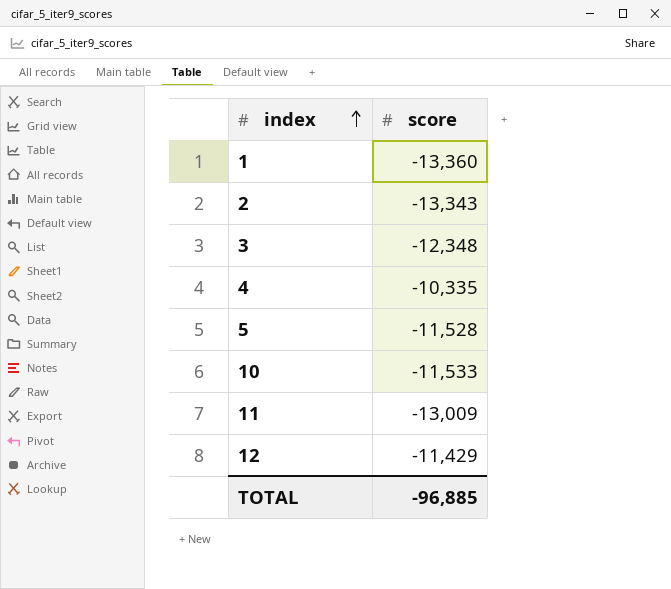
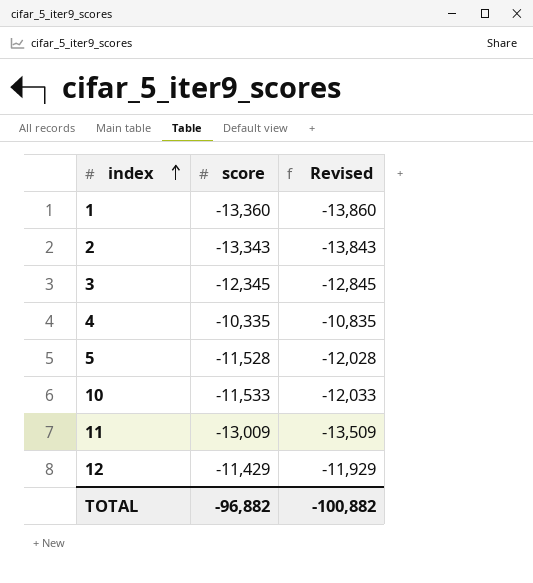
column Revised | formula: none -> [score] - 500
3 | score: -12,348 -> -12,345
TOTAL | score: -96,885 -> -96,882

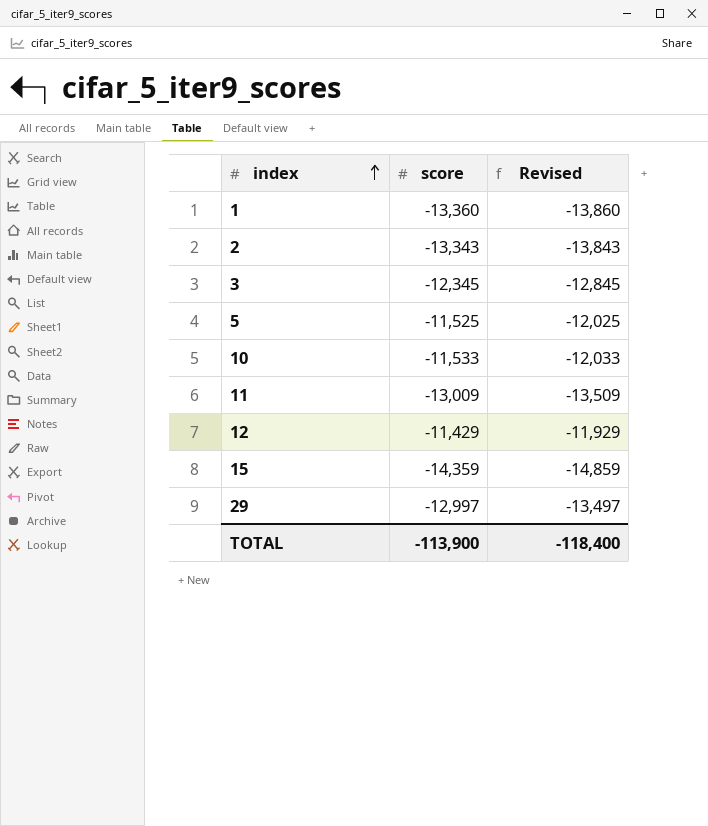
row 4: -10,335 | -10,835 -> none
5 | score: -11,528 -> -11,525
5 | Revised: -12,028 -> -12,025
row 15: none -> -14,359 | -14,859
row 29: none -> -12,997 | -13,497
TOTAL | score: -96,882 -> -113,900
TOTAL | Revised: -100,882 -> -118,400

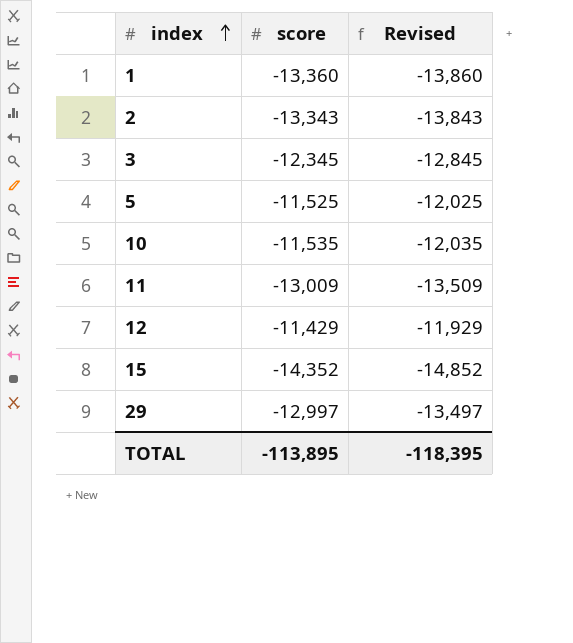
10 | score: -11,533 -> -11,535
10 | Revised: -12,033 -> -12,035
15 | score: -14,359 -> -14,352
15 | Revised: -14,859 -> -14,852
TOTAL | score: -113,900 -> -113,895
TOTAL | Revised: -118,400 -> -118,395

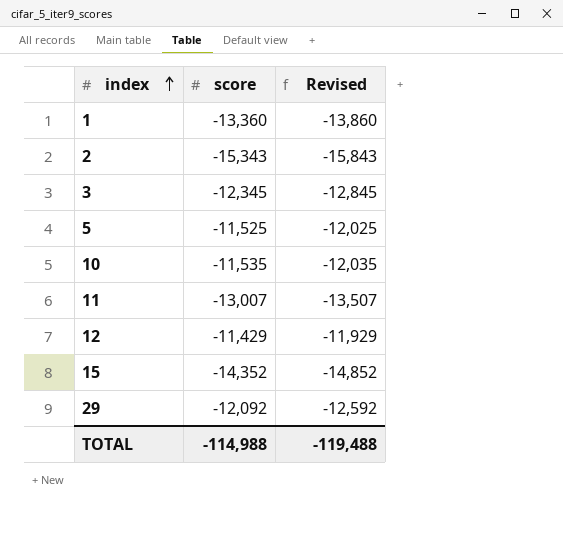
2 | score: -13,343 -> -15,343
2 | Revised: -13,843 -> -15,843
11 | score: -13,009 -> -13,007
11 | Revised: -13,509 -> -13,507
29 | score: -12,997 -> -12,092
29 | Revised: -13,497 -> -12,592
TOTAL | score: -113,895 -> -114,988
TOTAL | Revised: -118,395 -> -119,488

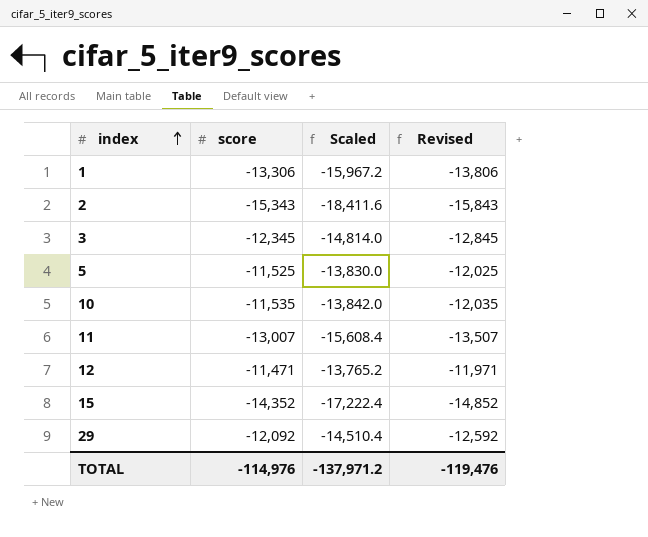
column Scaled | formula: none -> [score] * 1.2
1 | score: -13,360 -> -13,306
1 | Revised: -13,860 -> -13,806
12 | score: -11,429 -> -11,471
12 | Revised: -11,929 -> -11,971
TOTAL | score: -114,988 -> -114,976
TOTAL | Revised: -119,488 -> -119,476

